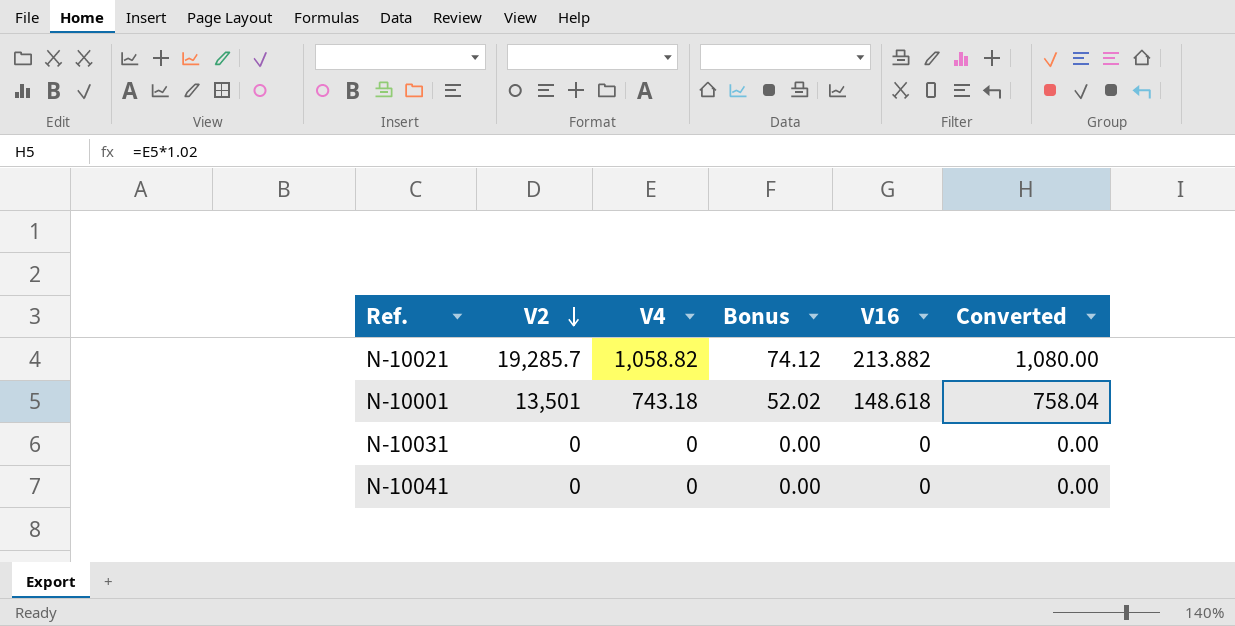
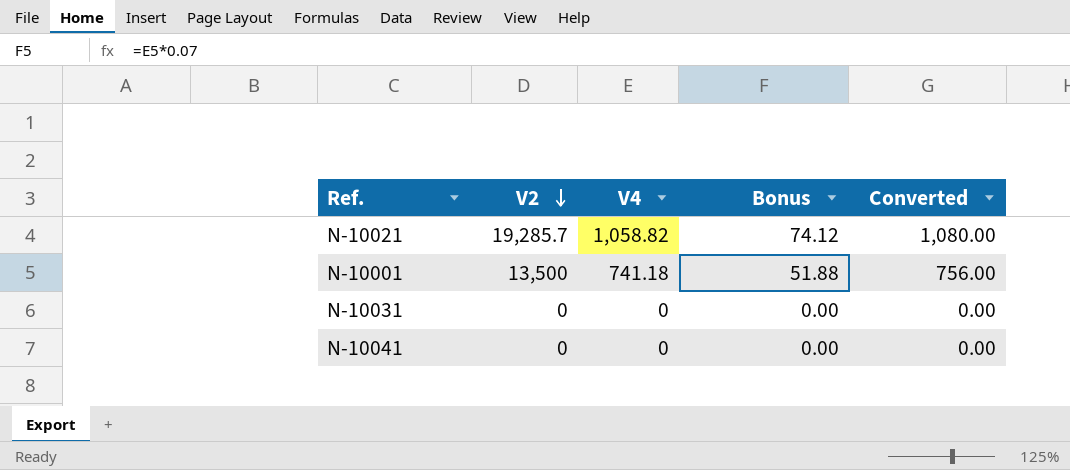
column V16 | position: 5 -> none
N-10001 | V2: 13,501 -> 13,500
N-10001 | V4: 743.18 -> 741.18
N-10001 | Bonus: 52.02 -> 51.88
N-10001 | Converted: 758.04 -> 756.00

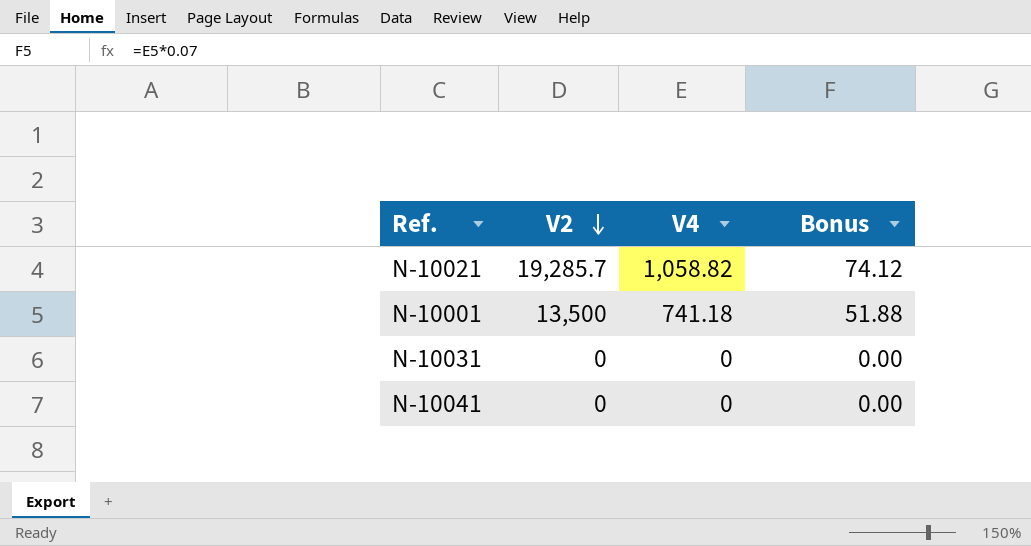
column Converted | formula: [V4] * 1.02 -> none

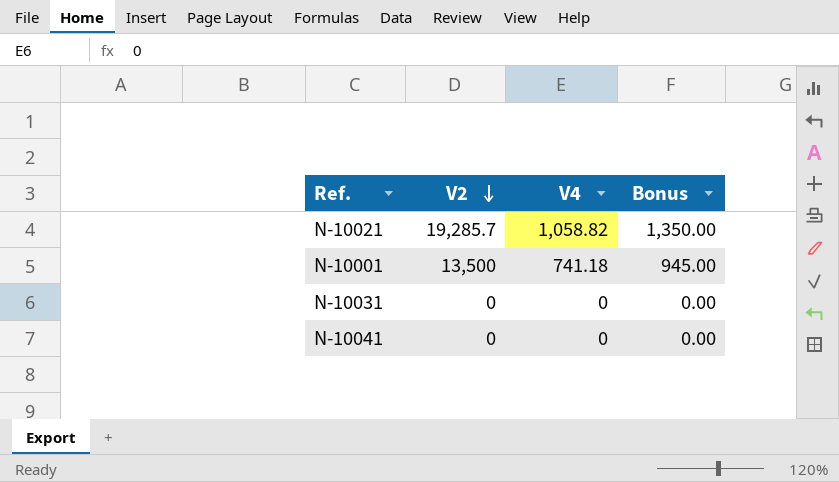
column Bonus | formula: [V4] * 0.07 -> [V2] * 0.07

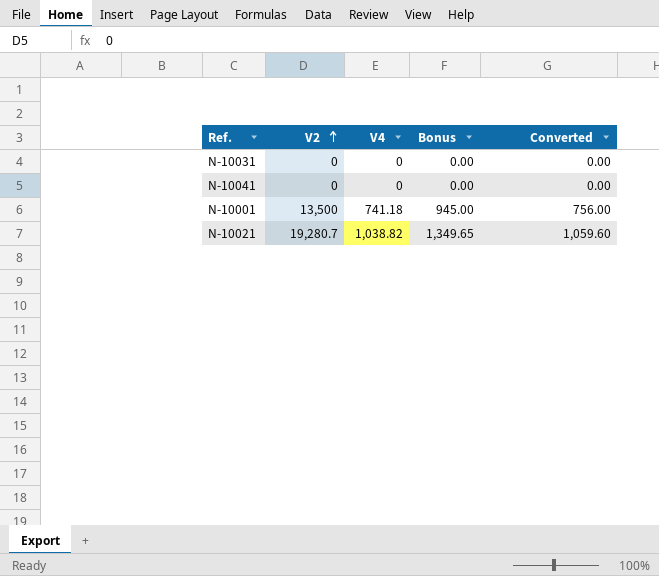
row order: V2 descending -> V2 ascending
column Converted | formula: none -> [V4] * 1.02
N-10021 | V2: 19,285.7 -> 19,280.7
N-10021 | V4: 1,058.82 -> 1,038.82
N-10021 | Bonus: 1,350.00 -> 1,349.65

